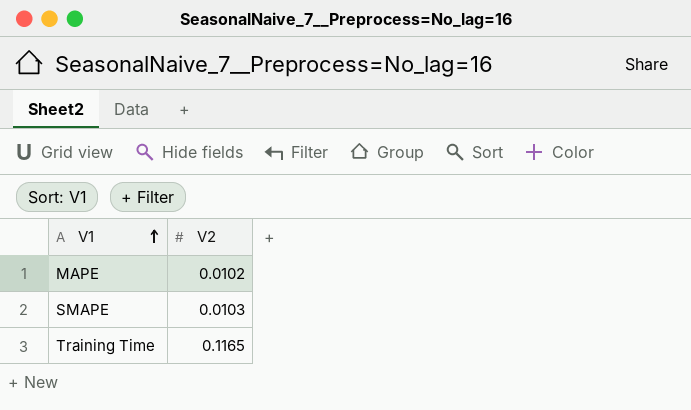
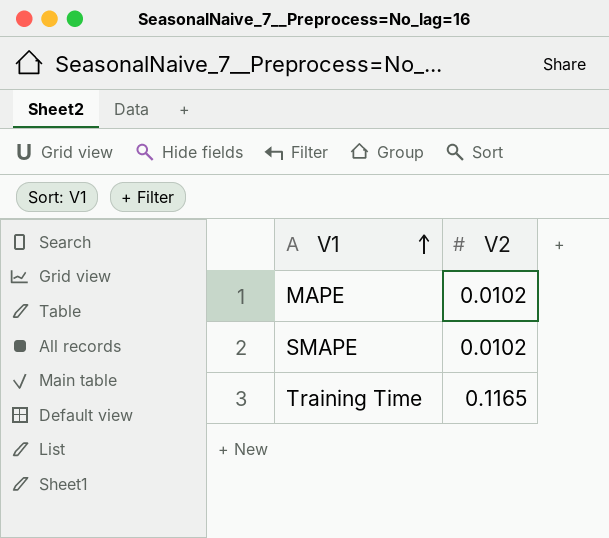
SMAPE | V2: 0.0103 -> 0.0102

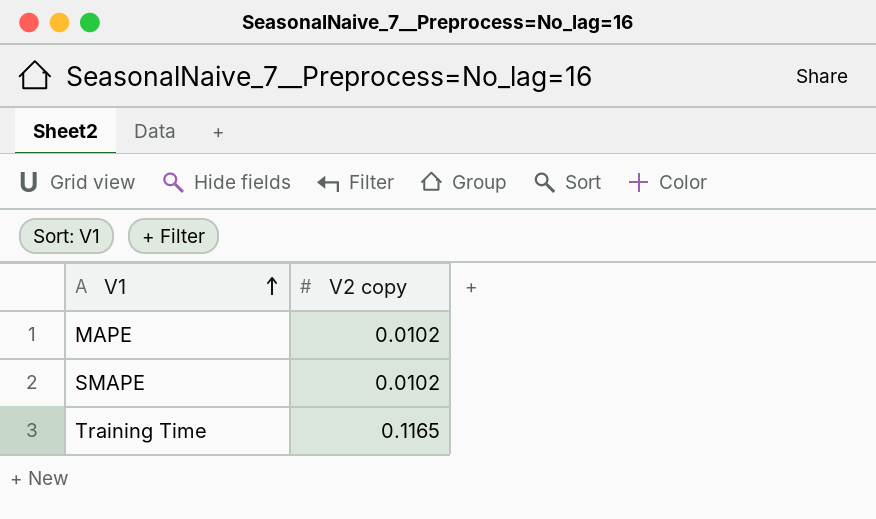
column name: V2 -> V2 copy

